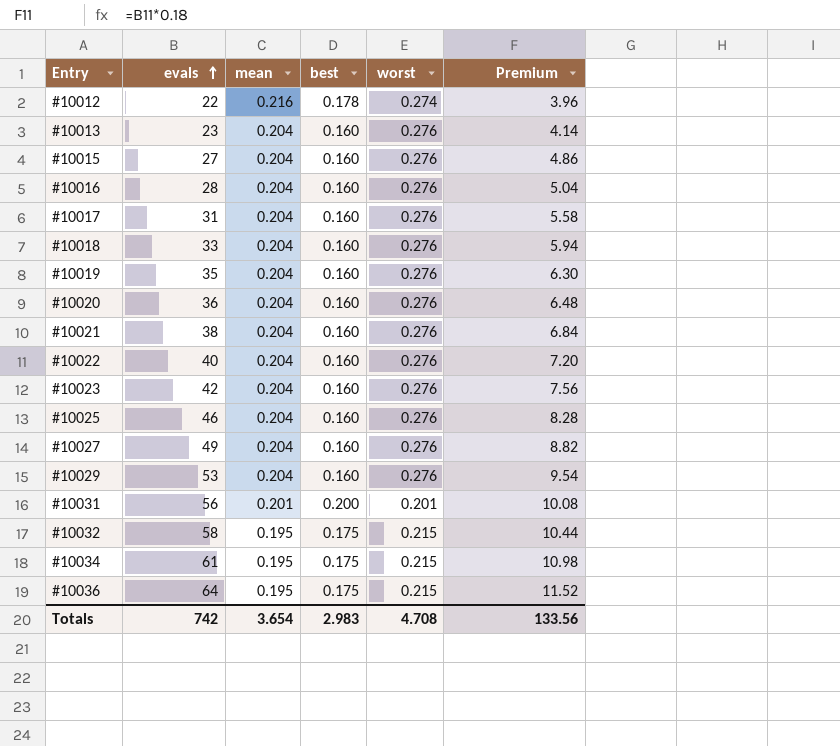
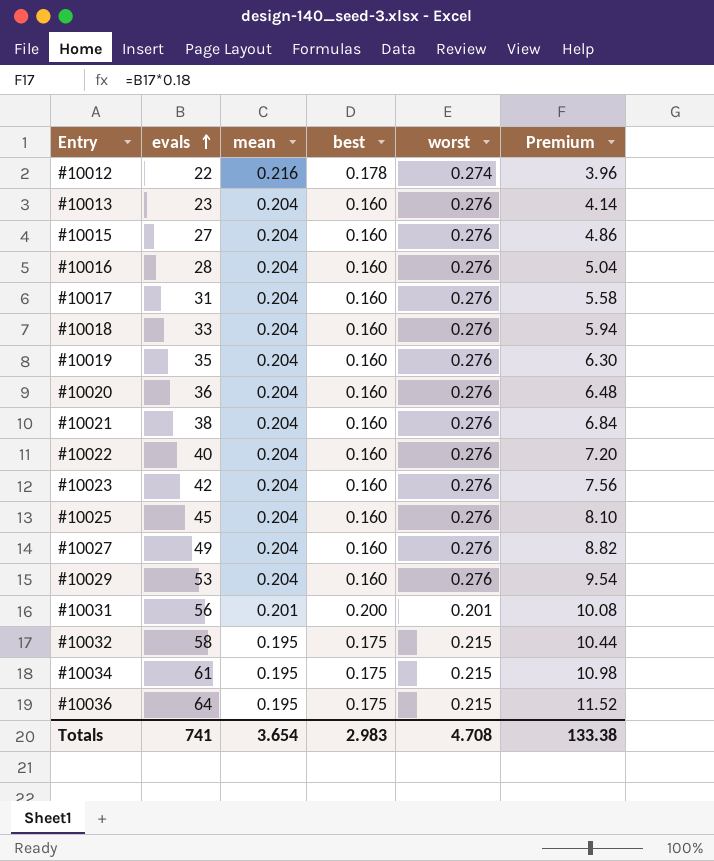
#10025 | evals: 46 -> 45
#10025 | Premium: 8.28 -> 8.10
Totals | evals: 742 -> 741
Totals | Premium: 133.56 -> 133.38

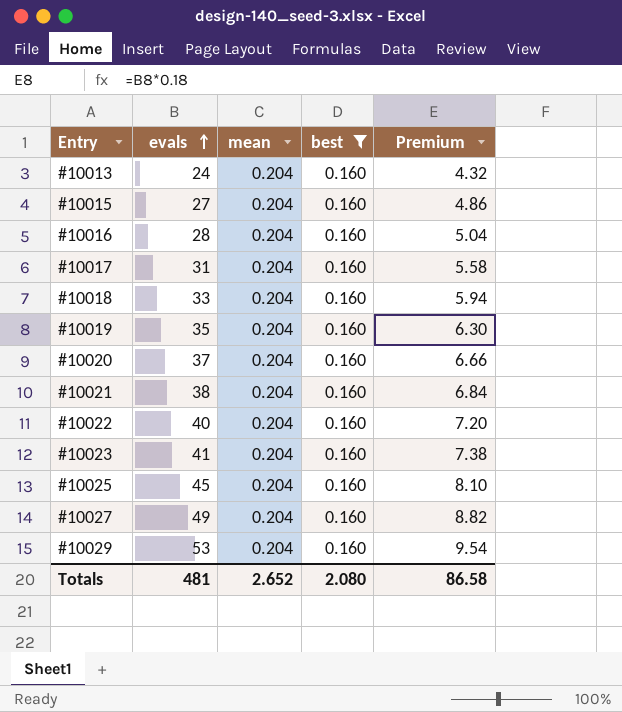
filter: none -> best = 0.160
column worst | position: 5 -> none
#10013 | evals: 23 -> 24
#10013 | Premium: 4.14 -> 4.32
#10020 | evals: 36 -> 37
#10020 | Premium: 6.48 -> 6.66
#10023 | evals: 42 -> 41
#10023 | Premium: 7.56 -> 7.38
Totals | evals: 741 -> 481
Totals | mean: 3.654 -> 2.652
Totals | best: 2.983 -> 2.080
Totals | Premium: 133.38 -> 86.58

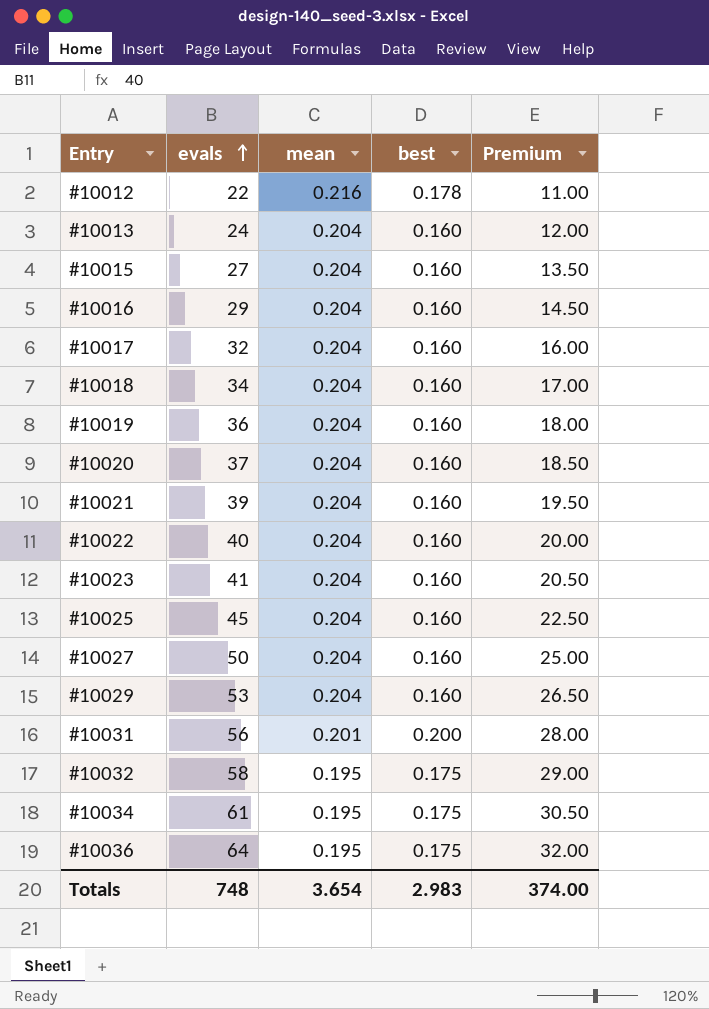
filter: best = 0.160 -> none
column Premium | formula: [evals] * 0.18 -> [evals] * 0.5
#10016 | evals: 28 -> 29
#10017 | evals: 31 -> 32
#10018 | evals: 33 -> 34
#10019 | evals: 35 -> 36
#10021 | evals: 38 -> 39
#10027 | evals: 49 -> 50
Totals | evals: 481 -> 748
Totals | mean: 2.652 -> 3.654
Totals | best: 2.080 -> 2.983
Totals | Premium: 86.58 -> 374.00

